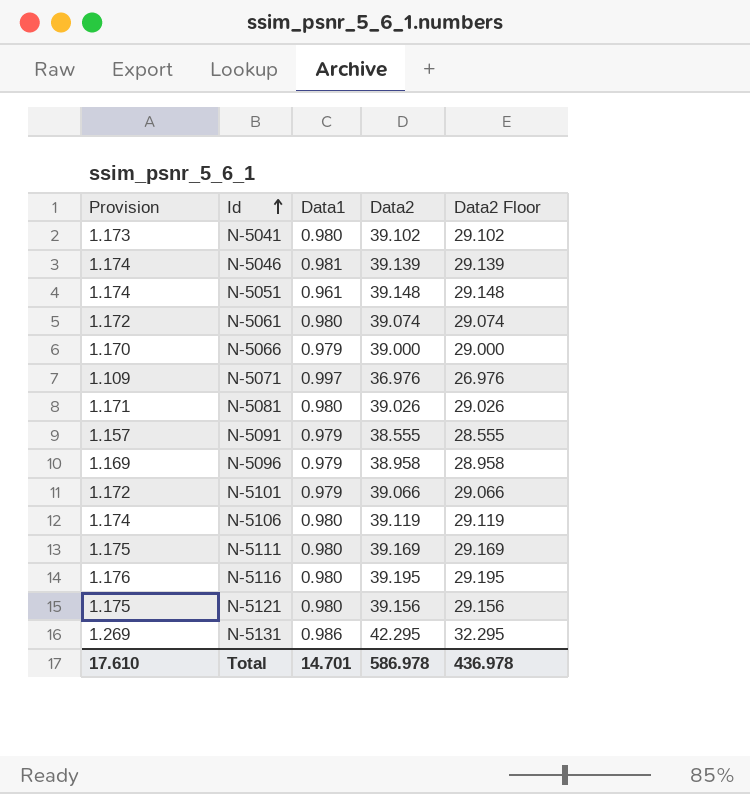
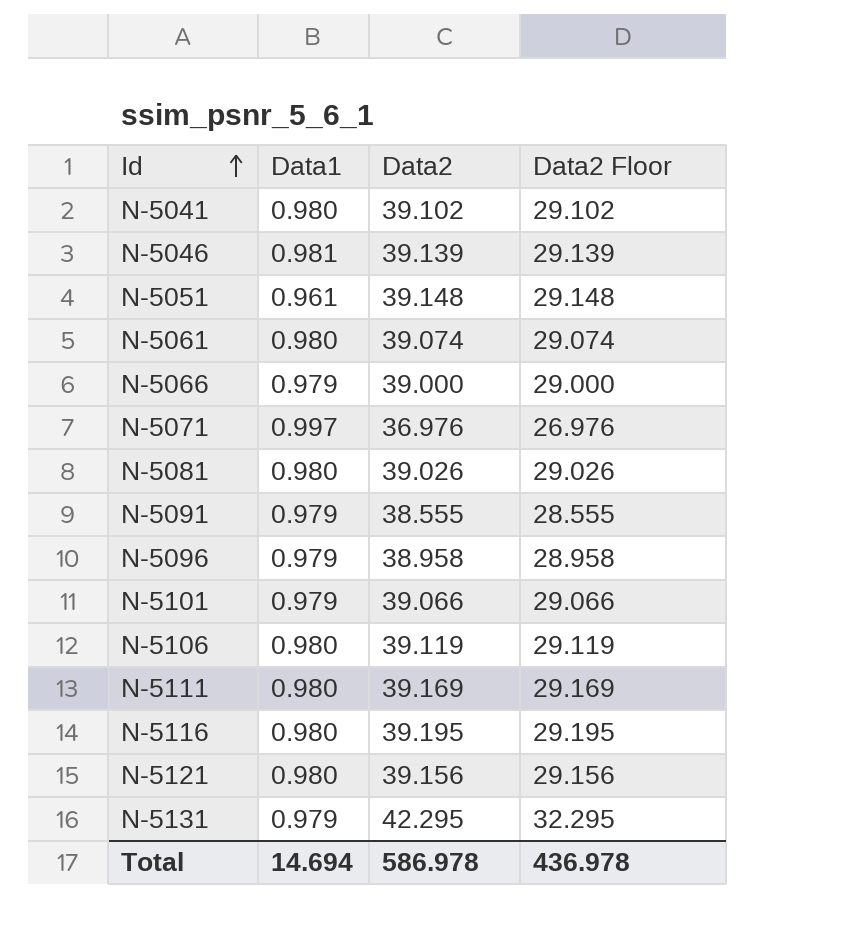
column Provision | formula: [Data2] * 0.03 -> none
N-5131 | Data1: 0.986 -> 0.979
Total | Data1: 14.701 -> 14.694

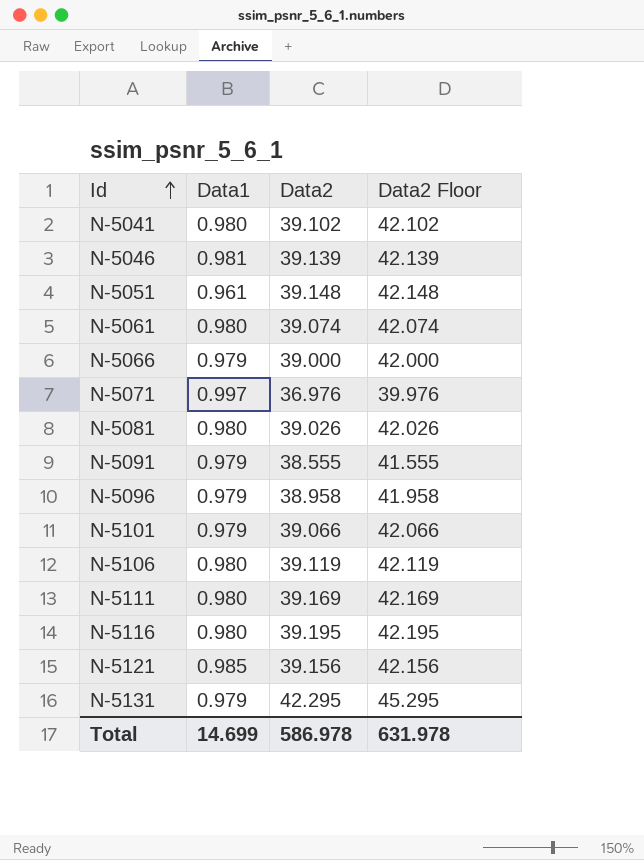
column Data2 Floor | formula: [Data2] - 10 -> [Data2] + 3
N-5121 | Data1: 0.980 -> 0.985
Total | Data1: 14.694 -> 14.699
Total | Data2 Floor: 436.978 -> 631.978

